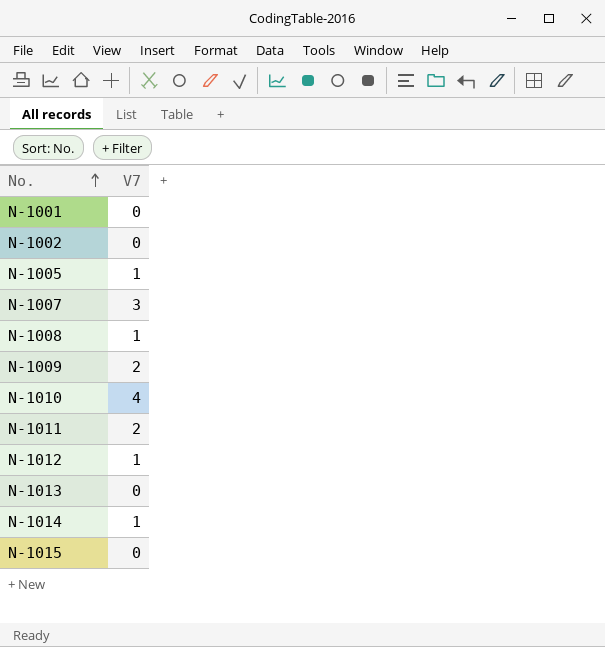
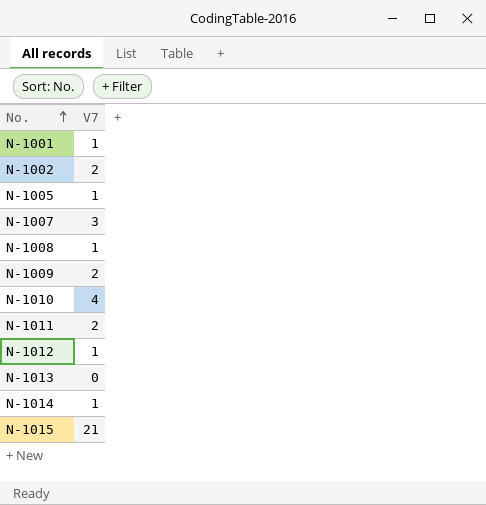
N-1001 | V7: 0 -> 1
N-1002 | V7: 0 -> 2
N-1015 | V7: 0 -> 21

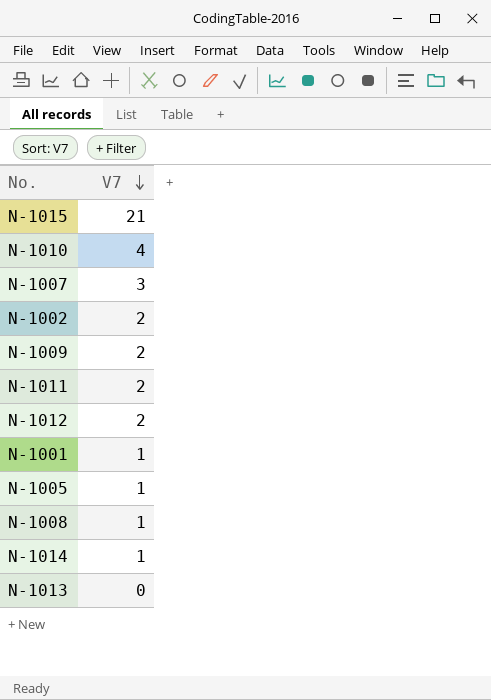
row order: No. ascending -> V7 descending
N-1012 | V7: 1 -> 2

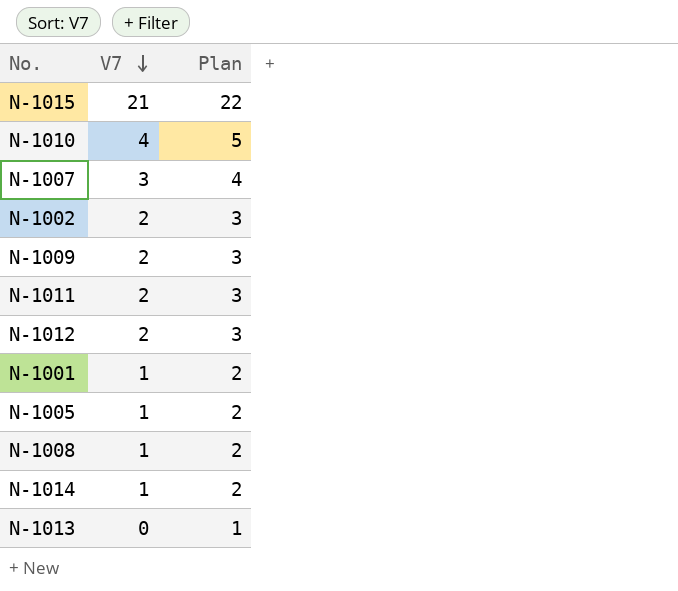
column Plan | formula: none -> [V7] + 1

